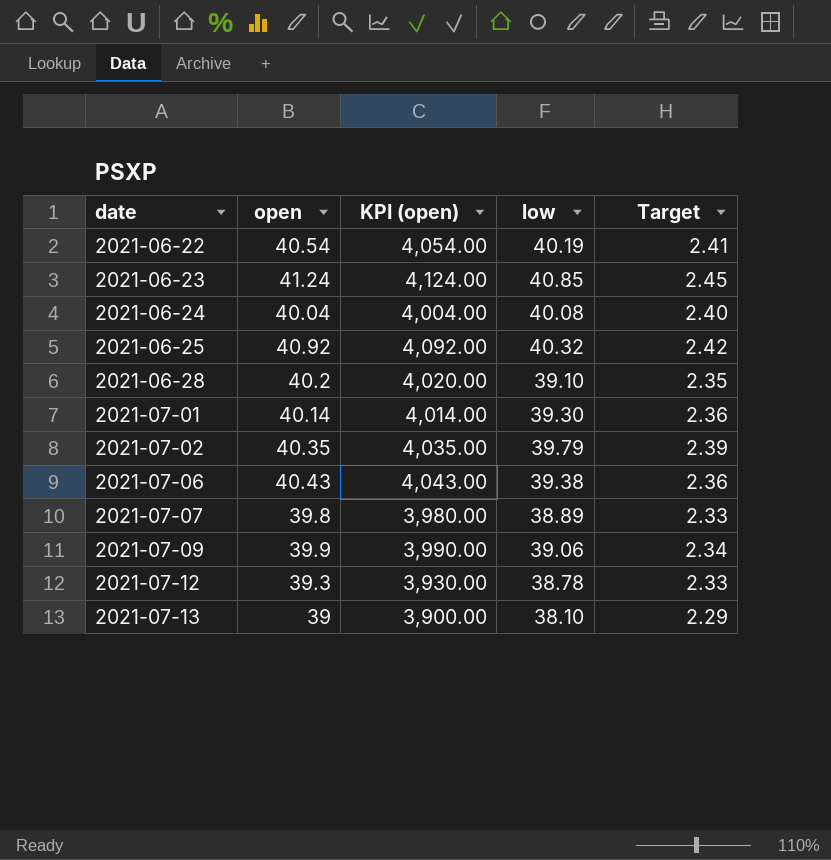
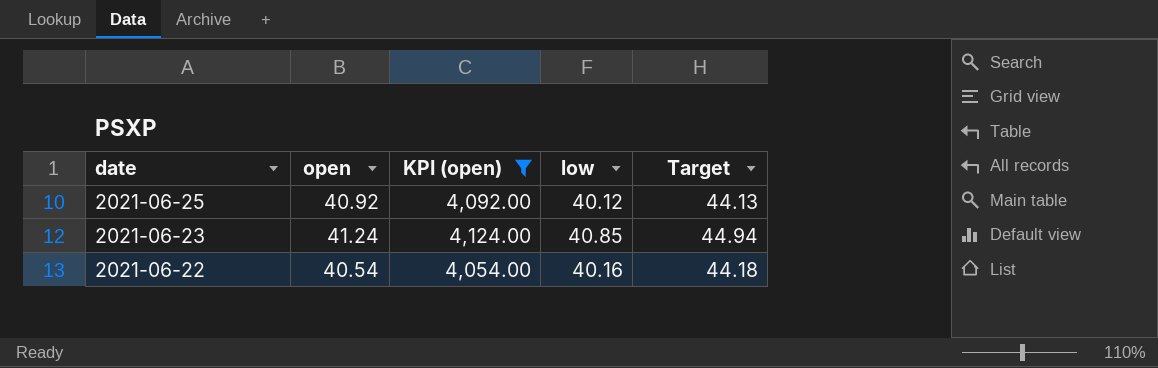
filter: none -> KPI (open) >= 4,054.00
row order: date ascending -> date descending
column Target | formula: [low] * 0.06 -> [low] * 1.1
2021-06-25 | low: 40.32 -> 40.12
2021-06-22 | low: 40.19 -> 40.16

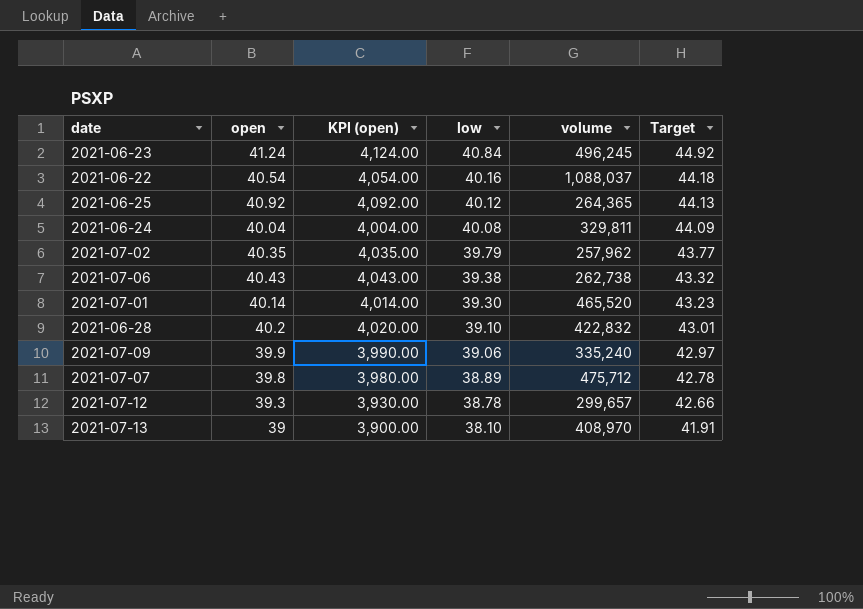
filter: KPI (open) >= 4,054.00 -> none
row order: date descending -> low descending
column volume | position: none -> 5
2021-06-23 | low: 40.85 -> 40.84
2021-06-23 | Target: 44.94 -> 44.92

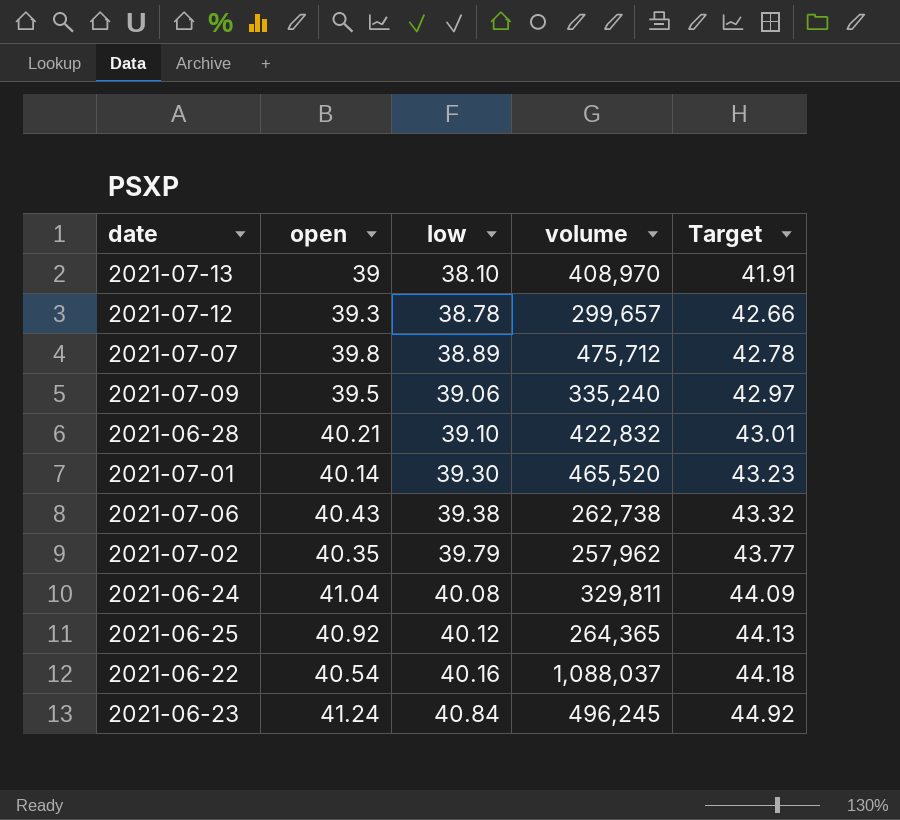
row order: low descending -> low ascending
column KPI (open) | formula: [open] * 100 -> none
2021-07-09 | open: 39.9 -> 39.5
2021-06-28 | open: 40.2 -> 40.21
2021-06-24 | open: 40.04 -> 41.04

